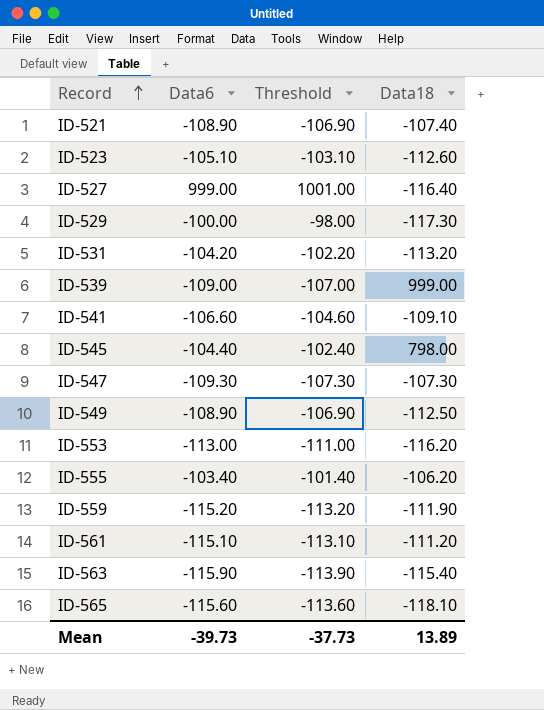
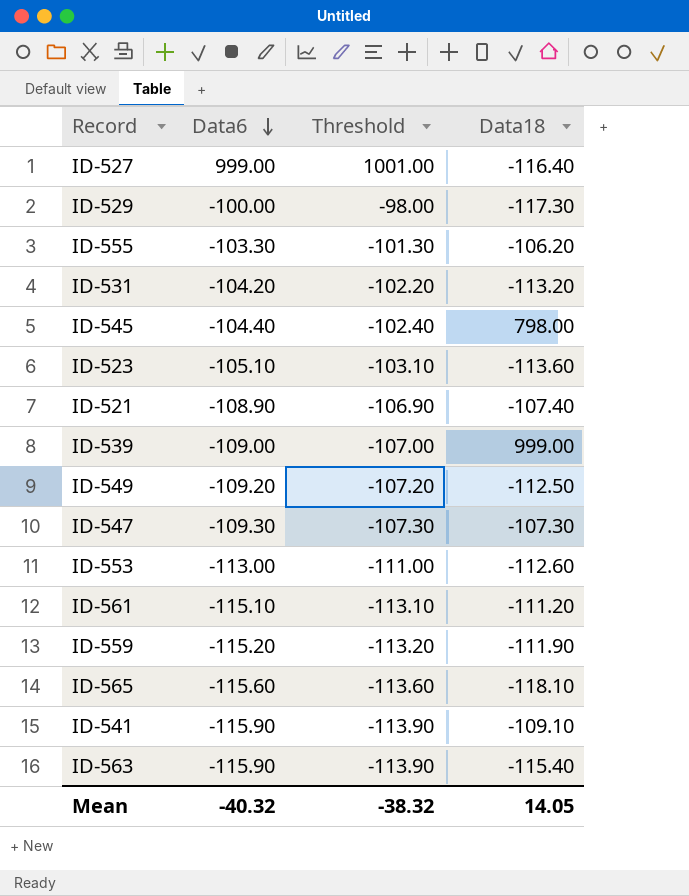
row order: Record ascending -> Data6 descending
ID-555 | Data6: -103.40 -> -103.30
ID-555 | Threshold: -101.40 -> -101.30
ID-523 | Data18: -112.60 -> -113.60
ID-549 | Data6: -108.90 -> -109.20
ID-549 | Threshold: -106.90 -> -107.20
ID-553 | Data18: -116.20 -> -112.60
ID-541 | Data6: -106.60 -> -115.90
ID-541 | Threshold: -104.60 -> -113.90
Mean | Data6: -39.73 -> -40.32
Mean | Threshold: -37.73 -> -38.32
Mean | Data18: 13.89 -> 14.05

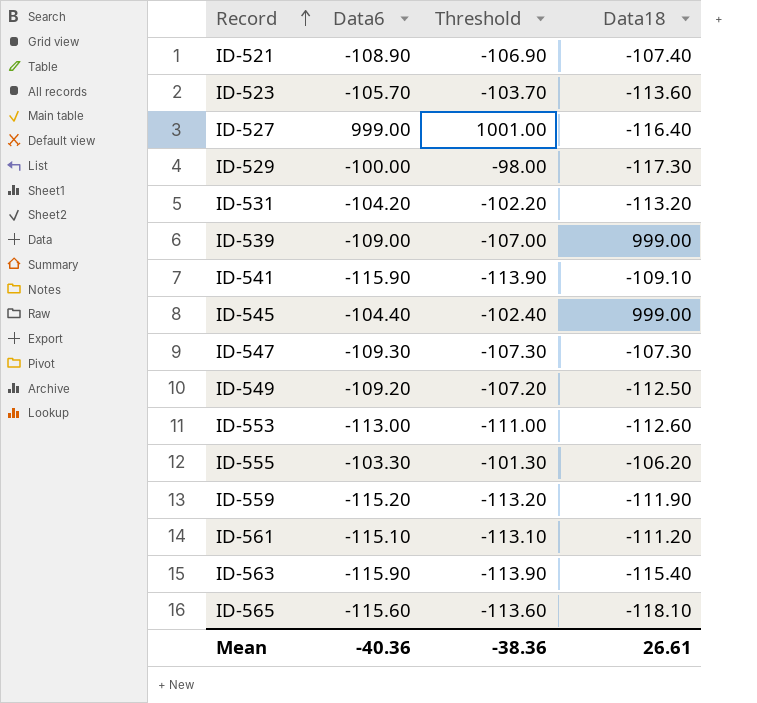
row order: Data6 descending -> Record ascending
ID-523 | Data6: -105.10 -> -105.70
ID-523 | Threshold: -103.10 -> -103.70
ID-545 | Data18: 798.00 -> 999.00
Mean | Data6: -40.32 -> -40.36
Mean | Threshold: -38.32 -> -38.36
Mean | Data18: 14.05 -> 26.61

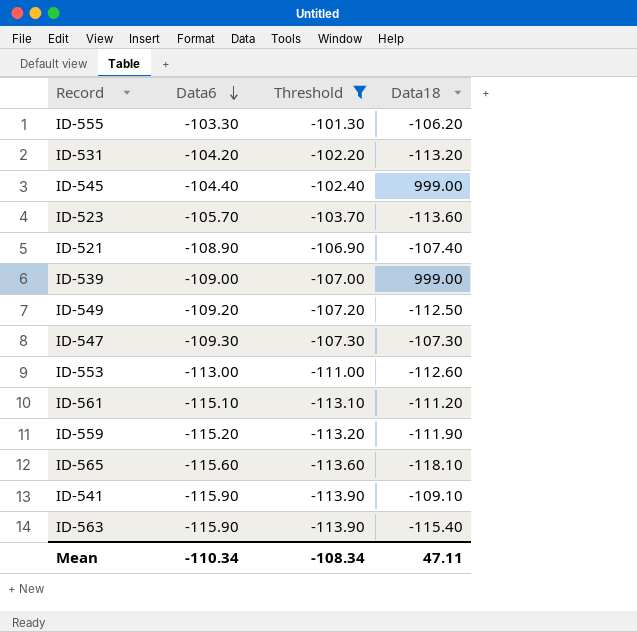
filter: none -> Threshold <= -101.30
row order: Record ascending -> Data6 descending
Mean | Data6: -40.36 -> -110.34
Mean | Threshold: -38.36 -> -108.34
Mean | Data18: 26.61 -> 47.11

